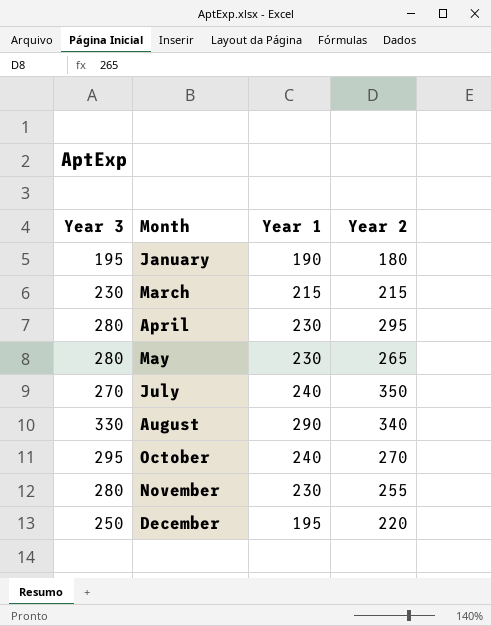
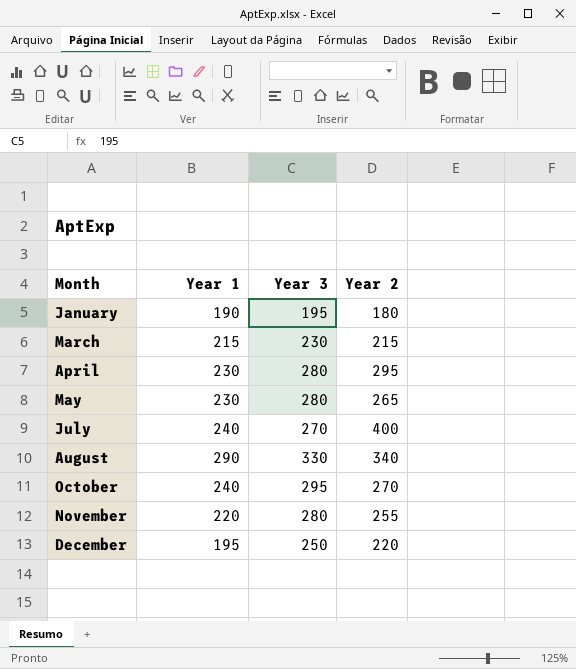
column Year 3 | position: 1 -> 3
July | Year 2: 350 -> 400
November | Year 1: 230 -> 220

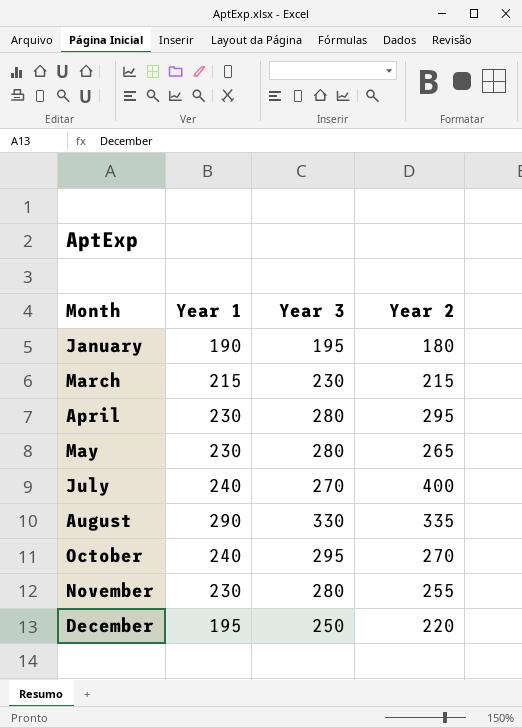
August | Year 2: 340 -> 335
November | Year 1: 220 -> 230

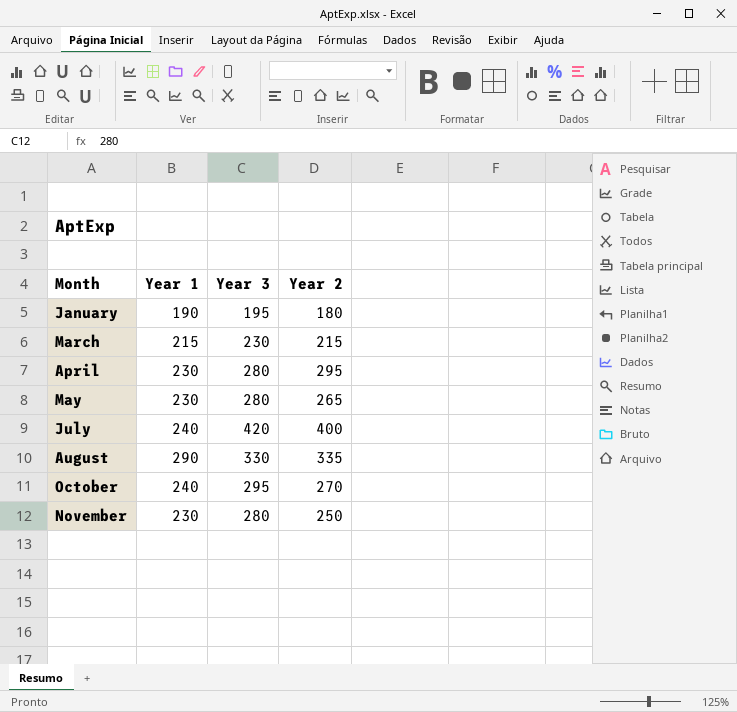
row December: 195 | 250 | 220 -> none
July | Year 3: 270 -> 420
November | Year 2: 255 -> 250

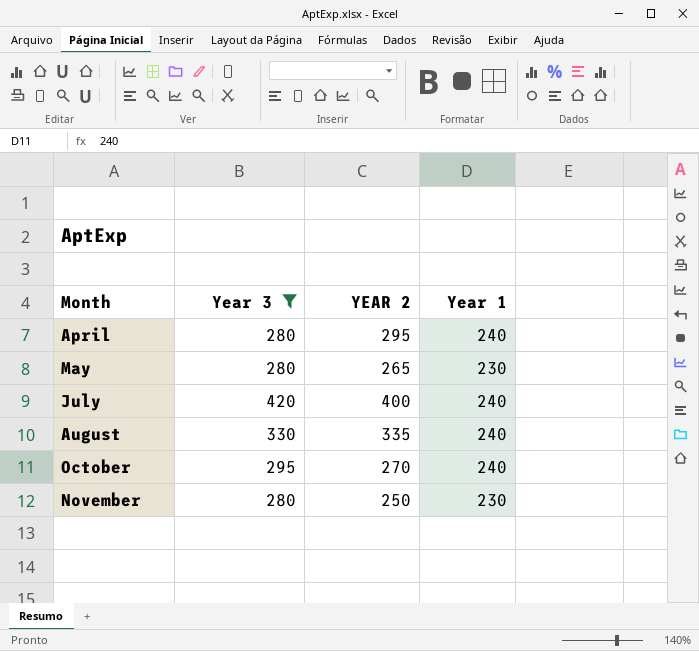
filter: none -> Year 3 >= 280
column name: Year 2 -> YEAR 2
column Year 1 | position: 2 -> 4
April | Year 1: 230 -> 240
August | Year 1: 290 -> 240

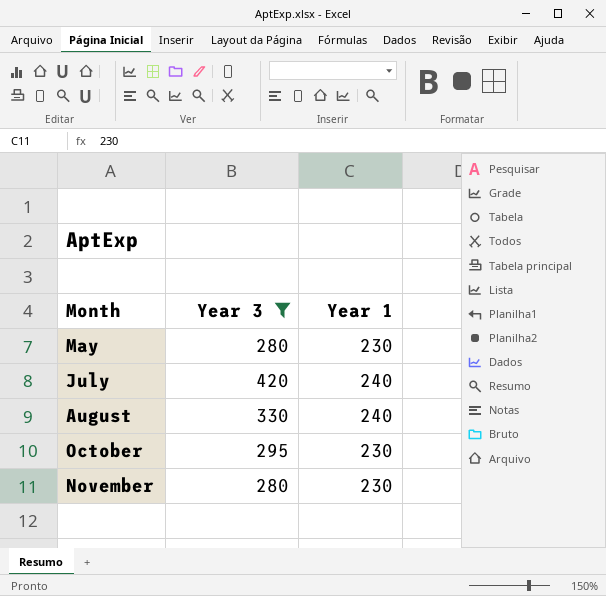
column YEAR 2 | position: 3 -> none
row April: 280 | 295 | 240 -> none
October | Year 1: 240 -> 230

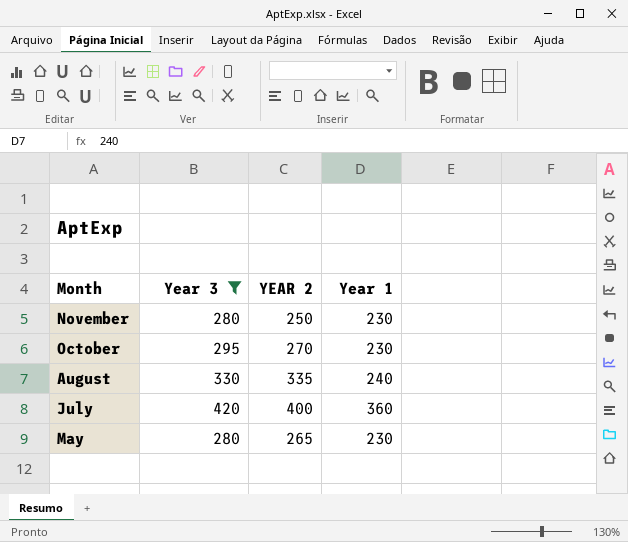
row order: Month ascending -> Month descending
column YEAR 2 | position: none -> 3
July | Year 1: 240 -> 360

